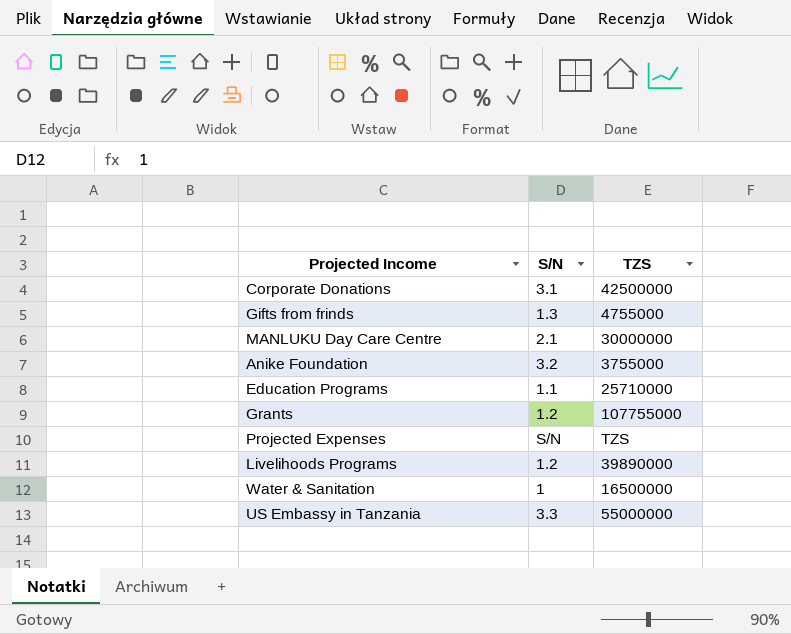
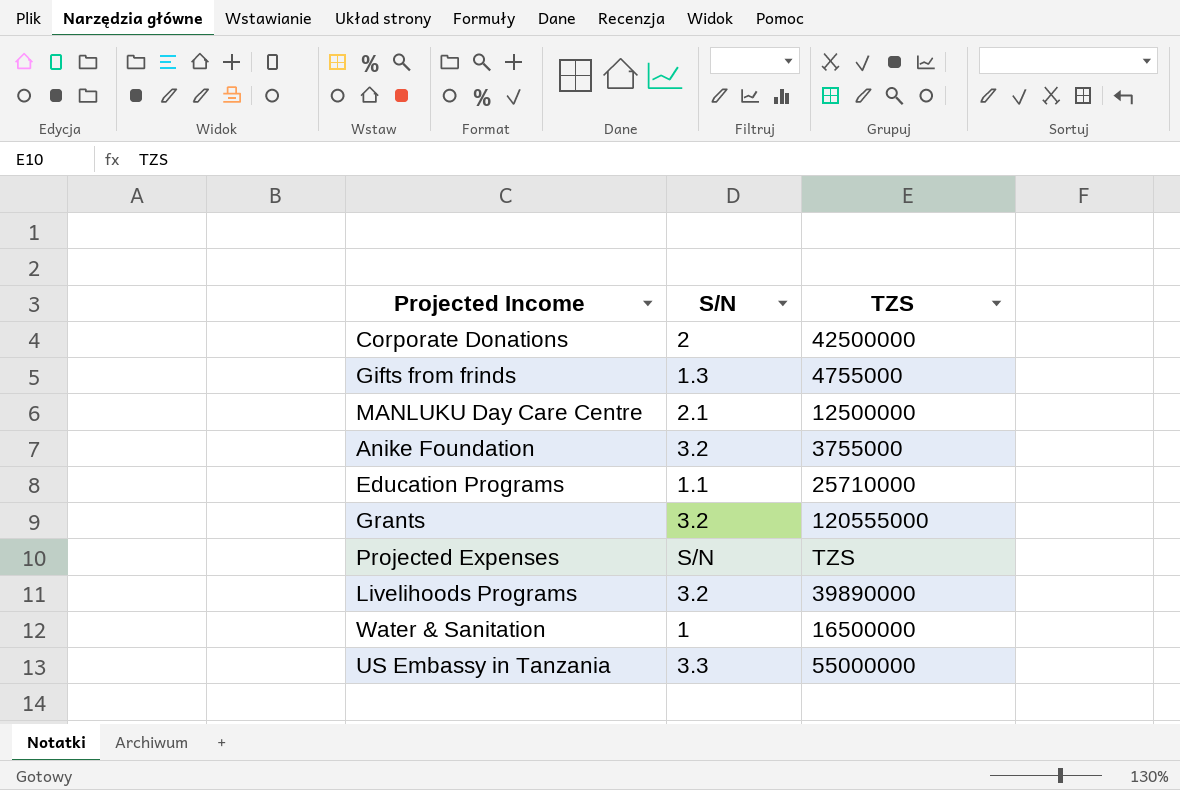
Corporate Donations | S/N: 3.1 -> 2
MANLUKU Day Care Centre | TZS: 30000000 -> 12500000
Grants | S/N: 1.2 -> 3.2
Grants | TZS: 107755000 -> 120555000
Livelihoods Programs | S/N: 1.2 -> 3.2

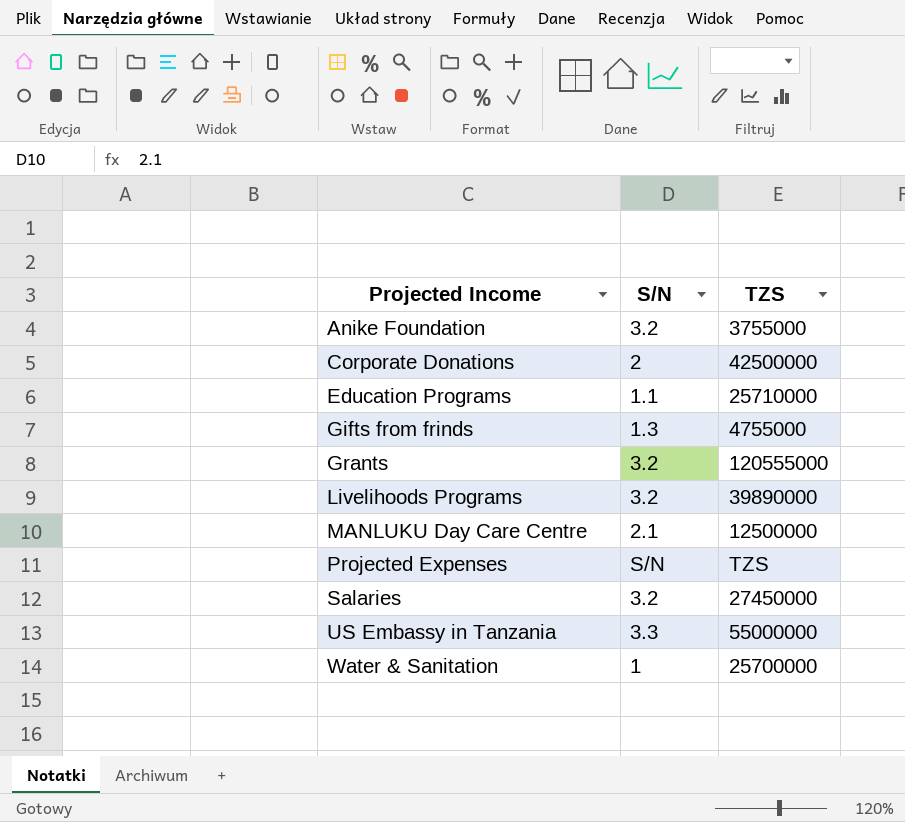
row order: none -> Projected Income ascending
row Salaries: none -> 3.2 | 27450000
Water & Sanitation | TZS: 16500000 -> 25700000

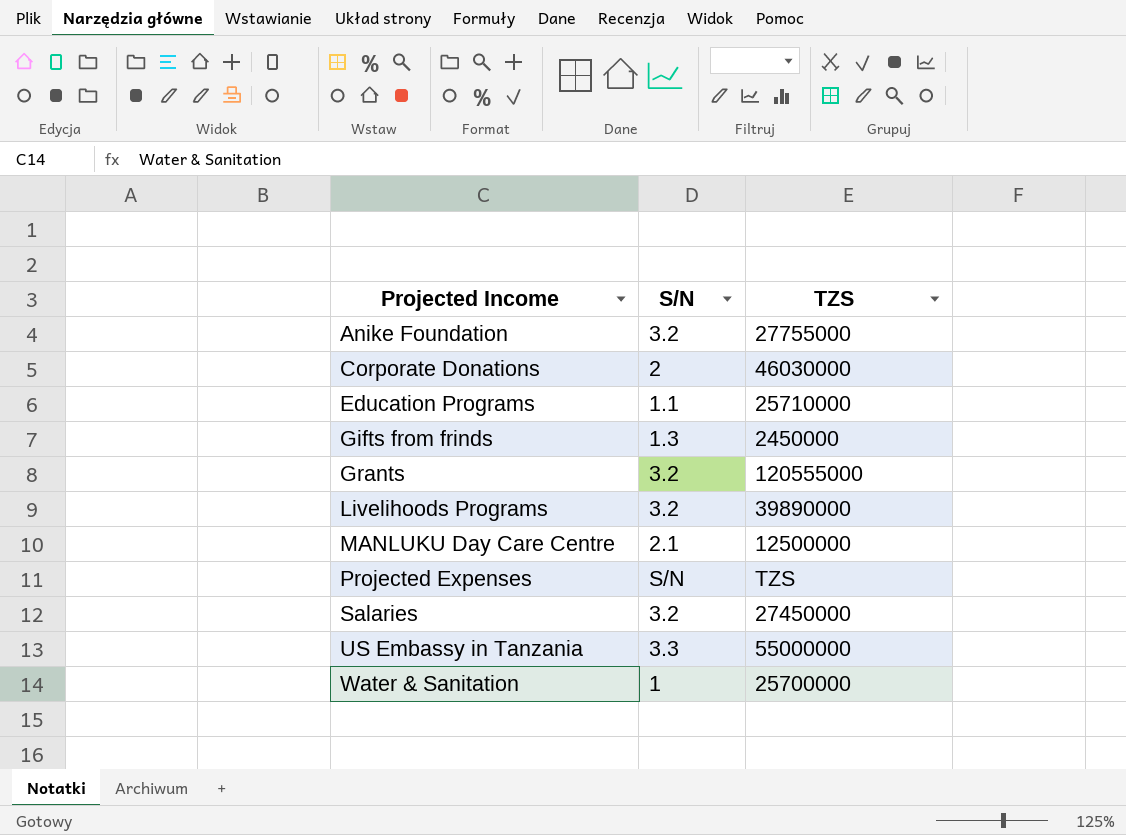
Anike Foundation | TZS: 3755000 -> 27755000
Corporate Donations | TZS: 42500000 -> 46030000
Gifts from frinds | TZS: 4755000 -> 2450000

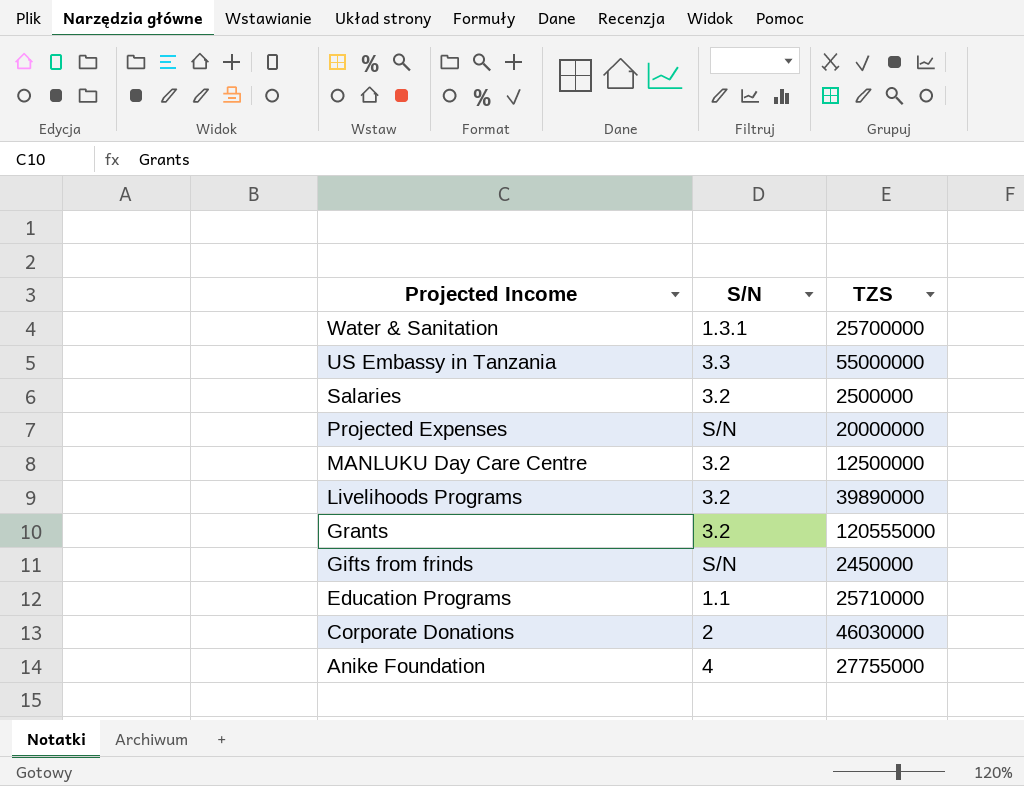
row order: Projected Income ascending -> Projected Income descending
Water & Sanitation | S/N: 1 -> 1.3.1
Salaries | TZS: 27450000 -> 2500000
Projected Expenses | TZS: TZS -> 20000000
MANLUKU Day Care Centre | S/N: 2.1 -> 3.2
Gifts from frinds | S/N: 1.3 -> S/N
Anike Foundation | S/N: 3.2 -> 4

